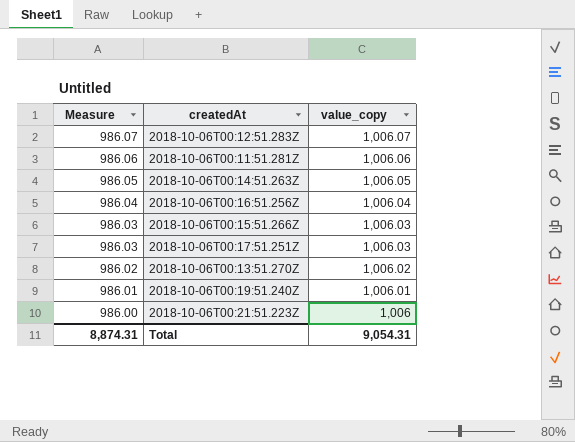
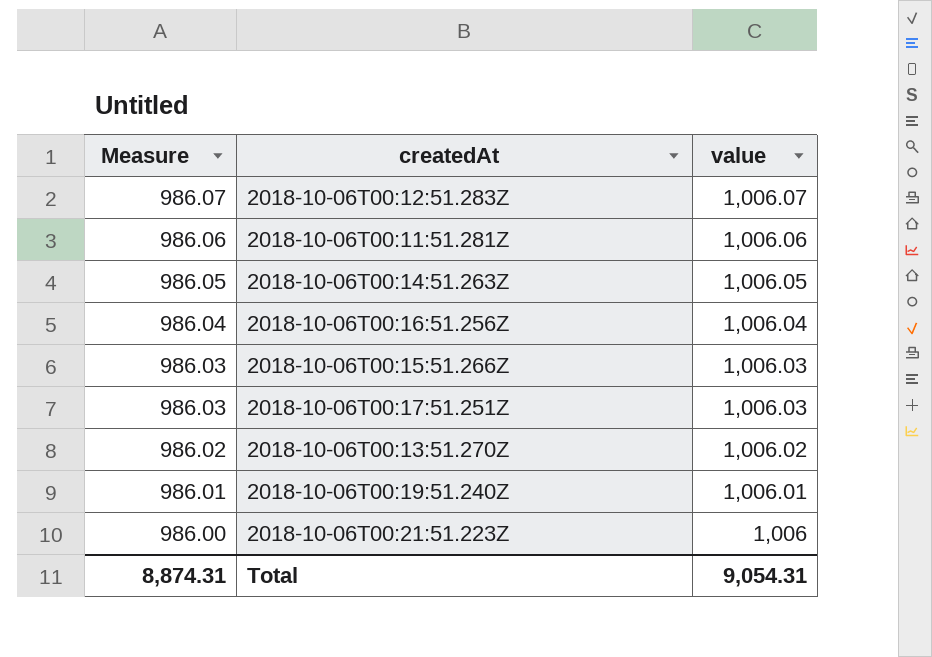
column name: value_copy -> value

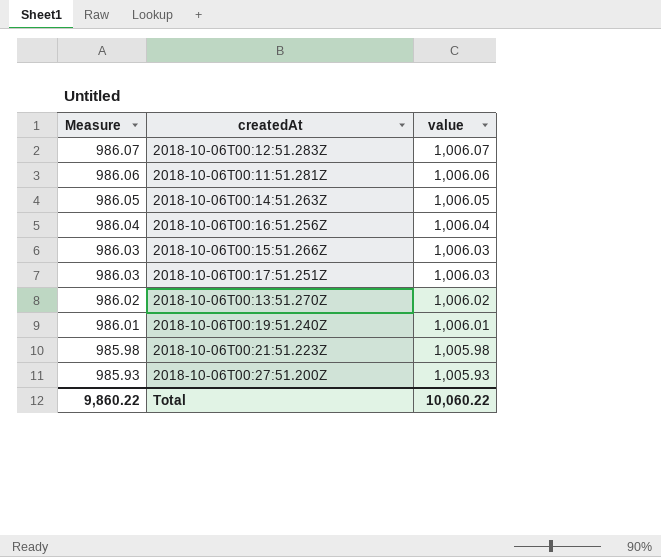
2018-10-06T00:21:51.223Z | Measure: 986.00 -> 985.98
2018-10-06T00:21:51.223Z | value: 1,006 -> 1,005.98
row 2018-10-06T00:27:51.200Z: none -> 985.93 | 1,005.93
Total | Measure: 8,874.31 -> 9,860.22
Total | value: 9,054.31 -> 10,060.22

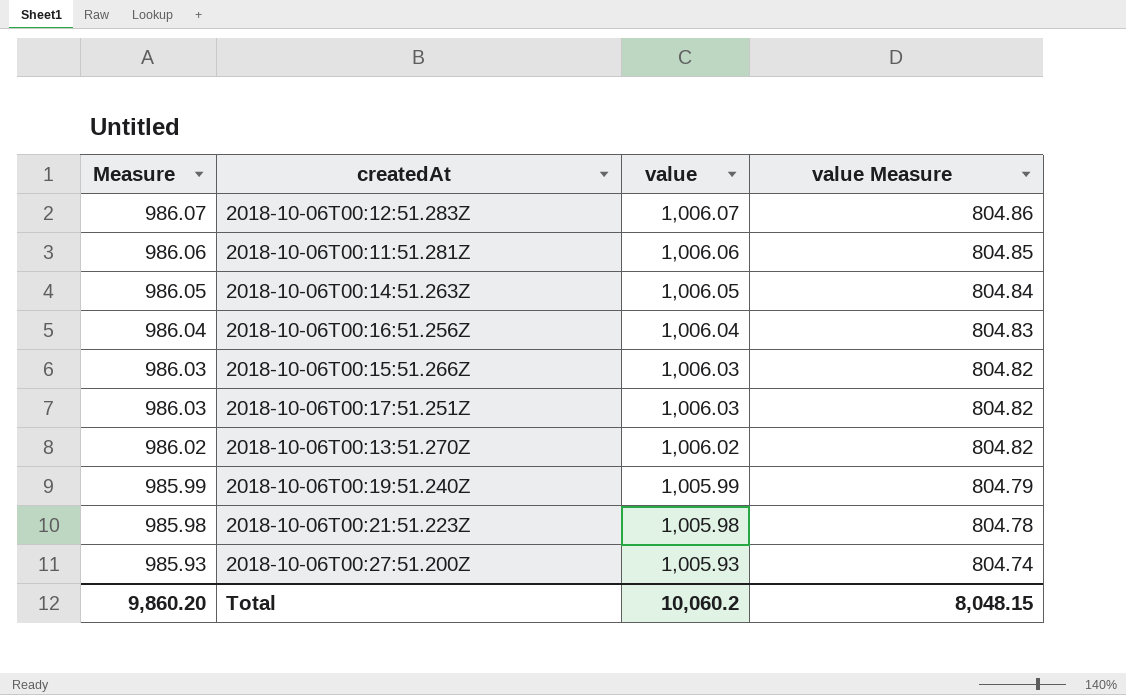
column value Measure | formula: none -> [value] * 0.8
2018-10-06T00:19:51.240Z | Measure: 986.01 -> 985.99
2018-10-06T00:19:51.240Z | value: 1,006.01 -> 1,005.99
Total | Measure: 9,860.22 -> 9,860.20
Total | value: 10,060.22 -> 10,060.2

